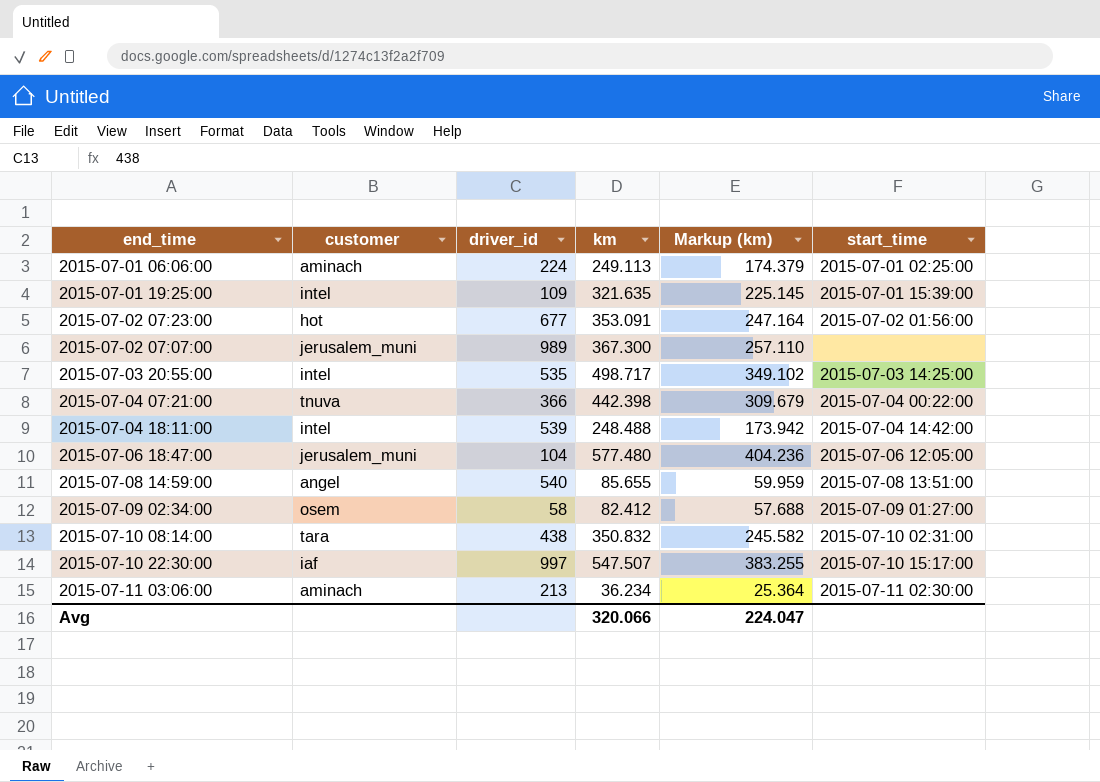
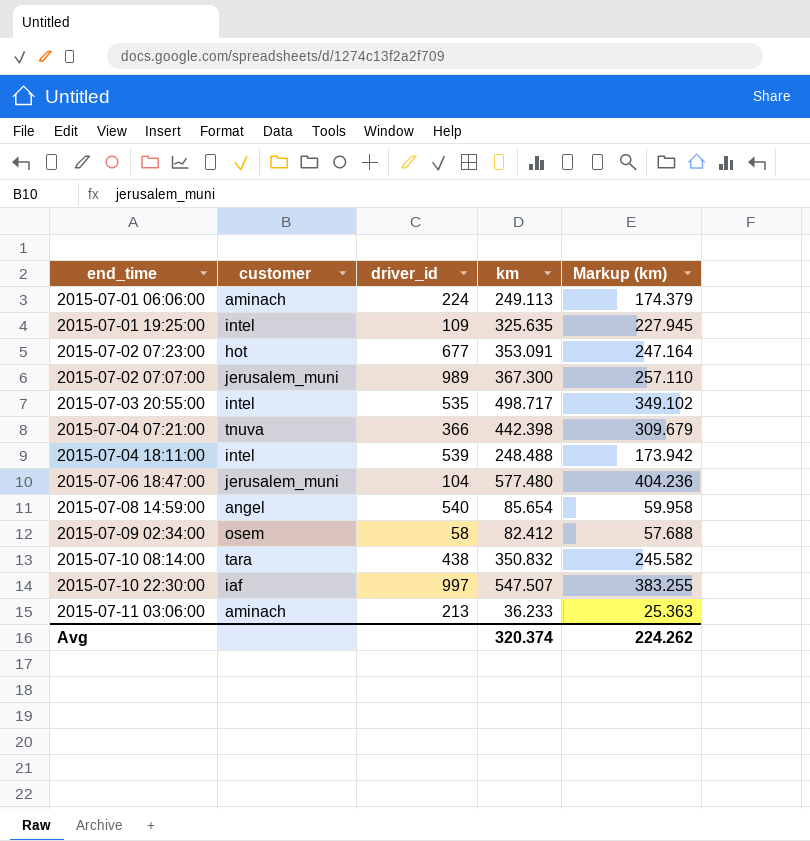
column start_time | position: 6 -> none
2015-07-01 19:25:00 | km: 321.635 -> 325.635
2015-07-01 19:25:00 | Markup (km): 225.145 -> 227.945
2015-07-08 14:59:00 | km: 85.655 -> 85.654
2015-07-08 14:59:00 | Markup (km): 59.959 -> 59.958
2015-07-11 03:06:00 | km: 36.234 -> 36.233
2015-07-11 03:06:00 | Markup (km): 25.364 -> 25.363
Avg | km: 320.066 -> 320.374
Avg | Markup (km): 224.047 -> 224.262

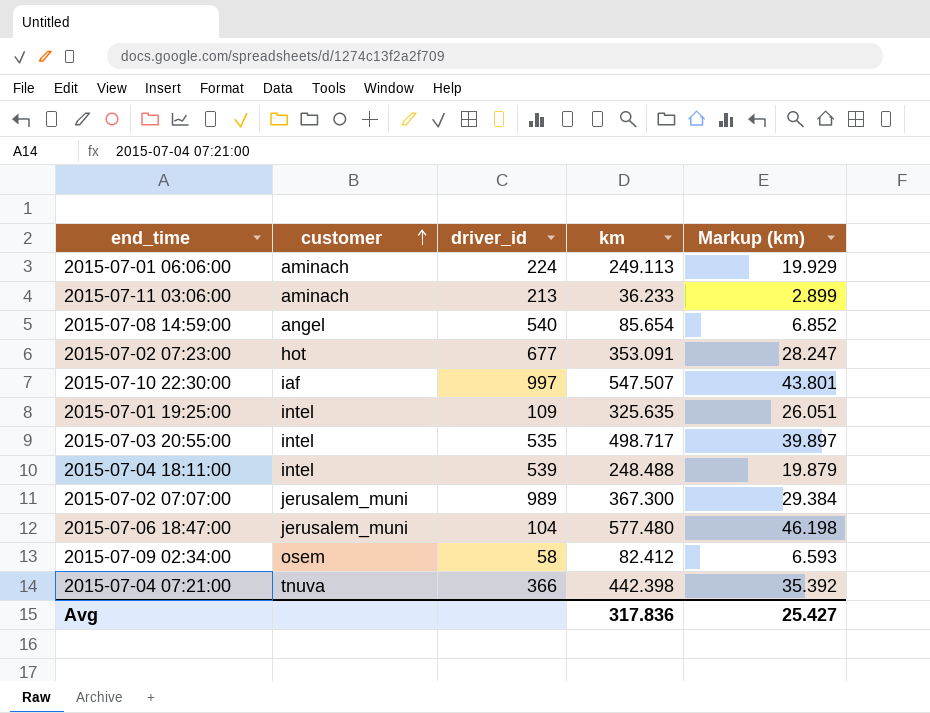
row order: none -> customer ascending
column Markup (km) | formula: [km] * 0.7 -> [km] * 0.08
row 2015-07-10 08:14:00: tara | 438 | 350.832 | 245.582 -> none
Avg | km: 320.374 -> 317.836
Avg | Markup (km): 224.262 -> 25.427

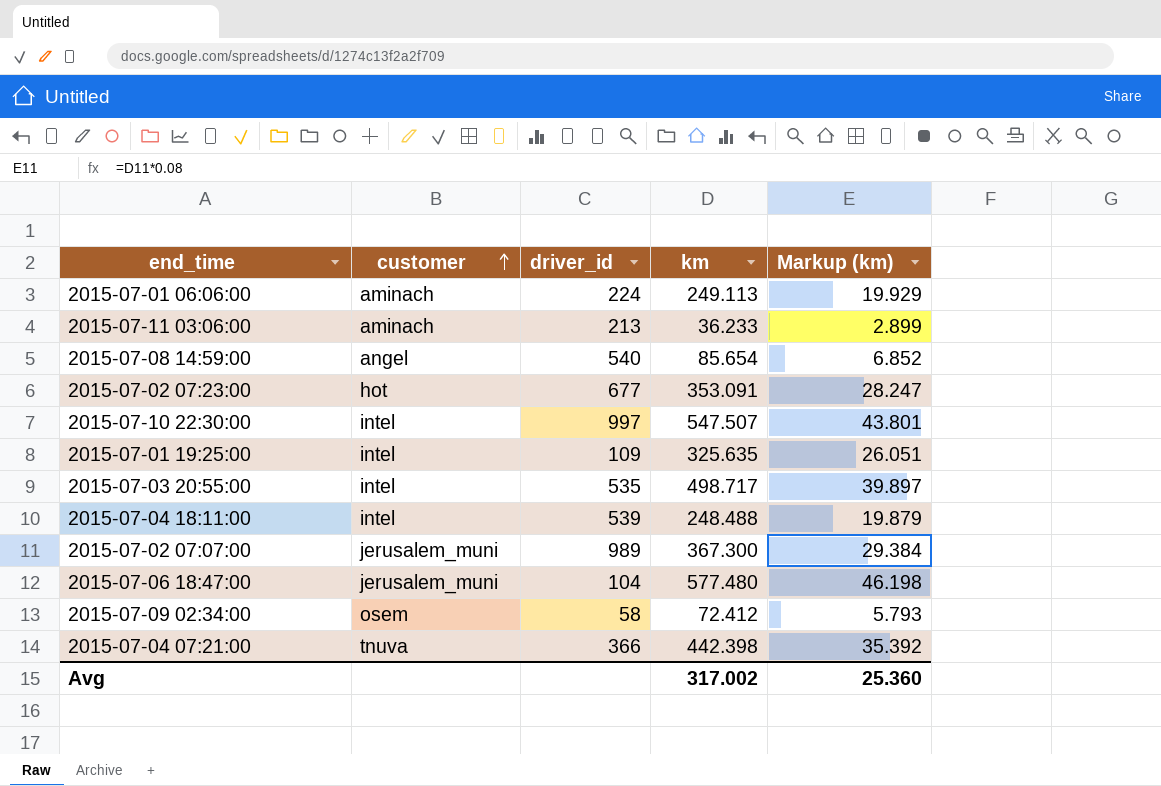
2015-07-10 22:30:00 | customer: iaf -> intel
2015-07-09 02:34:00 | km: 82.412 -> 72.412
2015-07-09 02:34:00 | Markup (km): 6.593 -> 5.793
Avg | km: 317.836 -> 317.002
Avg | Markup (km): 25.427 -> 25.360

